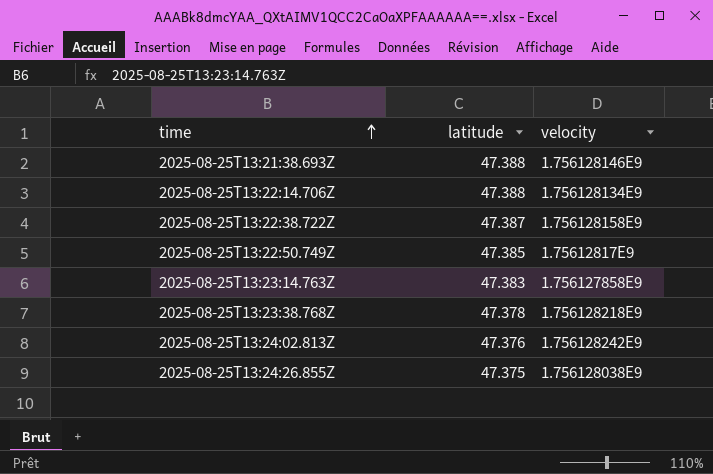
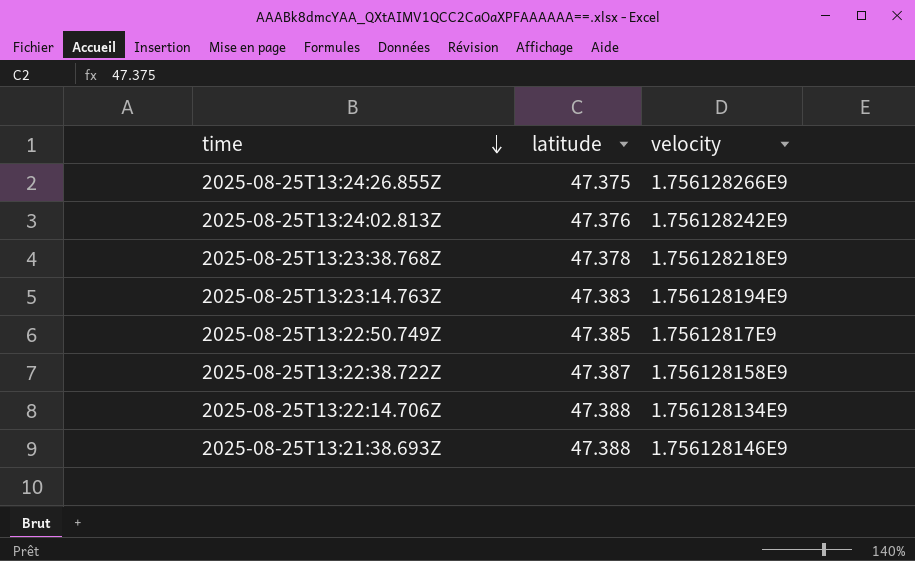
row order: time ascending -> time descending
2025-08-25T13:24:26.855Z | velocity: 1.756128038E9 -> 1.756128266E9
2025-08-25T13:23:14.763Z | velocity: 1.756127858E9 -> 1.756128194E9

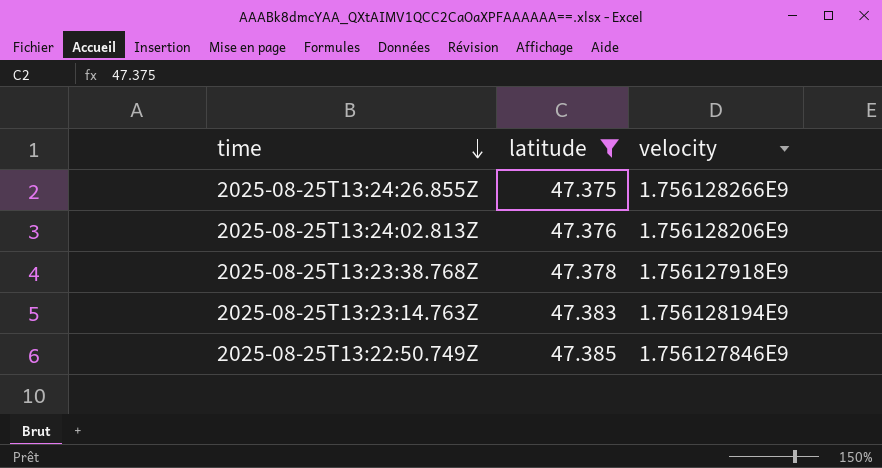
filter: none -> latitude <= 47.385
2025-08-25T13:24:02.813Z | velocity: 1.756128242E9 -> 1.756128206E9
2025-08-25T13:23:38.768Z | velocity: 1.756128218E9 -> 1.756127918E9
2025-08-25T13:22:50.749Z | velocity: 1.75612817E9 -> 1.756127846E9

